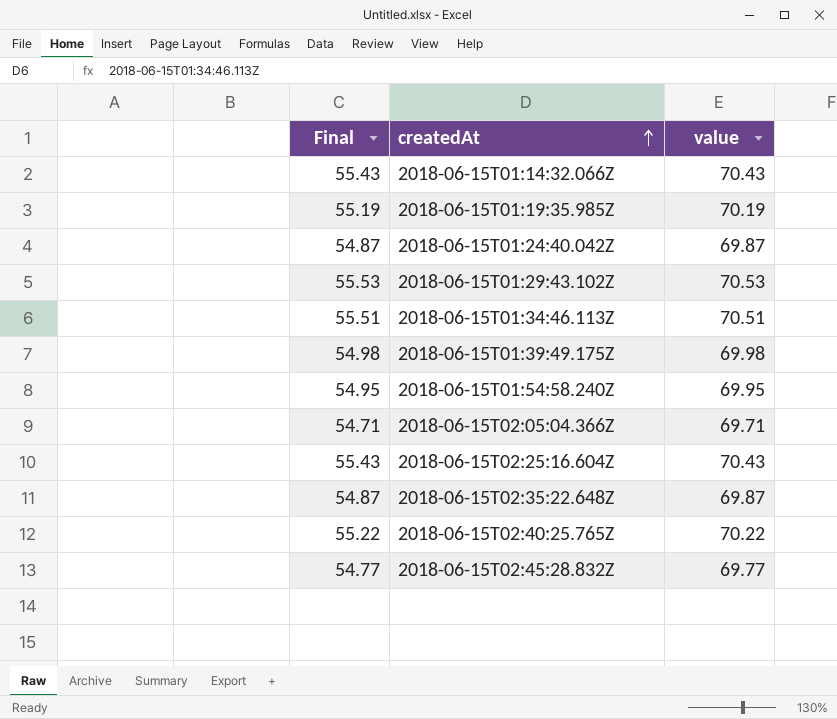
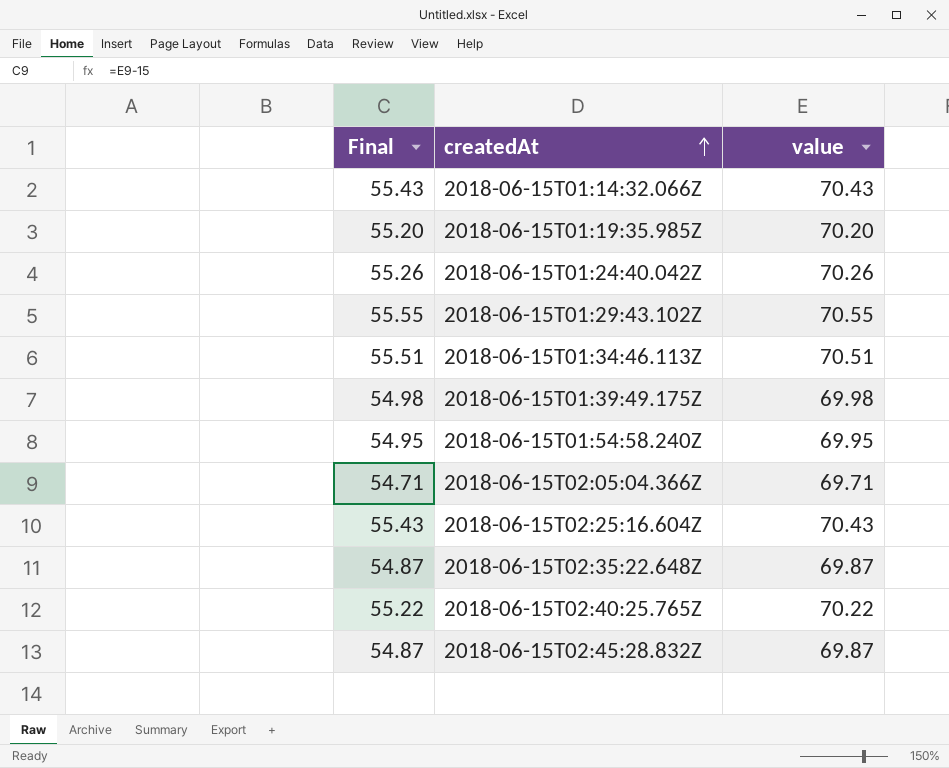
2018-06-15T01:19:35.985Z | Final: 55.19 -> 55.20
2018-06-15T01:19:35.985Z | value: 70.19 -> 70.20
2018-06-15T01:24:40.042Z | Final: 54.87 -> 55.26
2018-06-15T01:24:40.042Z | value: 69.87 -> 70.26
2018-06-15T01:29:43.102Z | Final: 55.53 -> 55.55
2018-06-15T01:29:43.102Z | value: 70.53 -> 70.55
2018-06-15T02:45:28.832Z | Final: 54.77 -> 54.87
2018-06-15T02:45:28.832Z | value: 69.77 -> 69.87

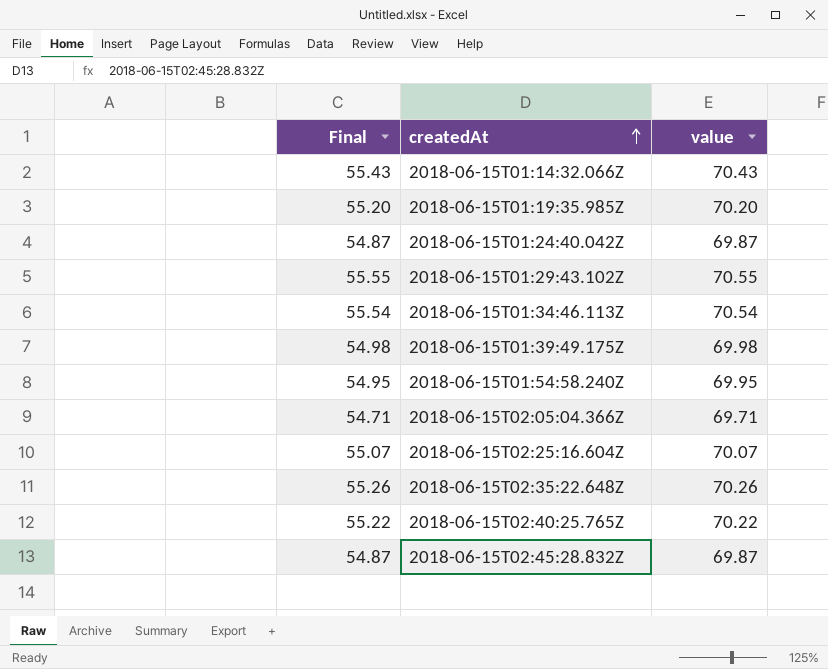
2018-06-15T01:24:40.042Z | Final: 55.26 -> 54.87
2018-06-15T01:24:40.042Z | value: 70.26 -> 69.87
2018-06-15T01:34:46.113Z | Final: 55.51 -> 55.54
2018-06-15T01:34:46.113Z | value: 70.51 -> 70.54
2018-06-15T02:25:16.604Z | Final: 55.43 -> 55.07
2018-06-15T02:25:16.604Z | value: 70.43 -> 70.07
2018-06-15T02:35:22.648Z | Final: 54.87 -> 55.26
2018-06-15T02:35:22.648Z | value: 69.87 -> 70.26

